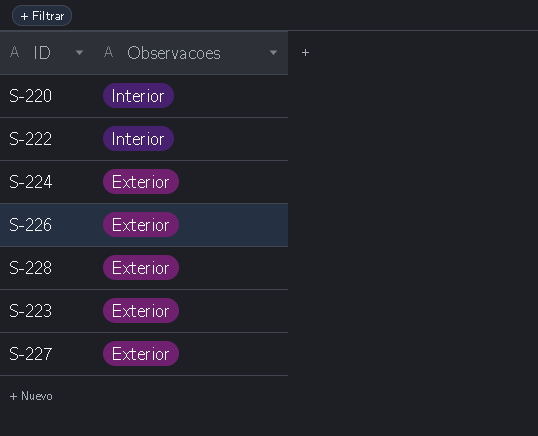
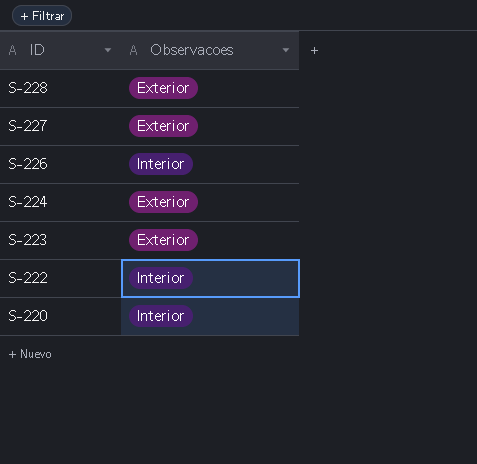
row order: Observacoes descending -> ID descending
S-226 | Observacoes: Exterior -> Interior

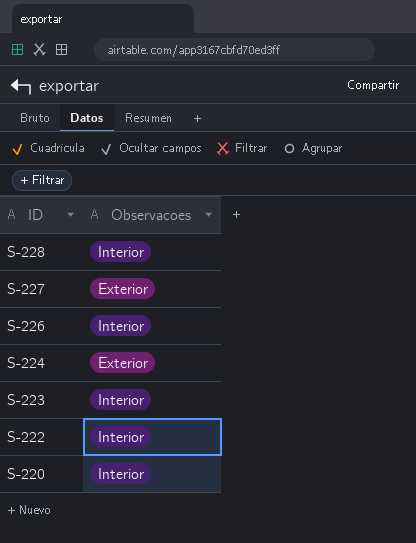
S-228 | Observacoes: Exterior -> Interior
S-223 | Observacoes: Exterior -> Interior

